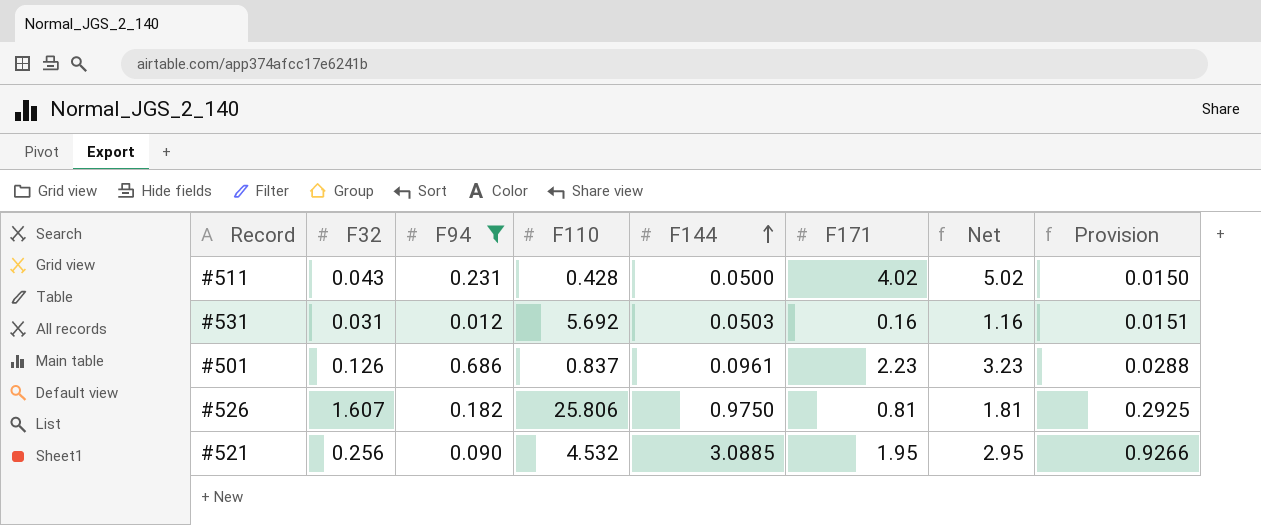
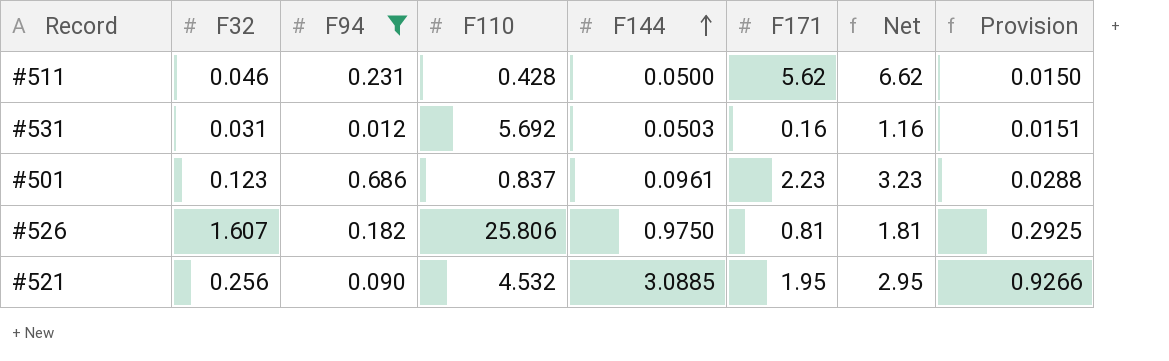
#511 | F32: 0.043 -> 0.046
#511 | F171: 4.02 -> 5.62
#511 | Net: 5.02 -> 6.62
#501 | F32: 0.126 -> 0.123

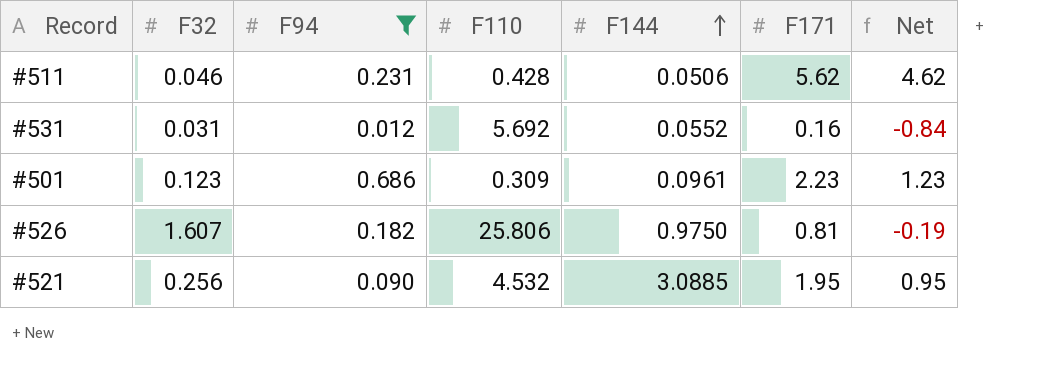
column Provision | formula: [F144] * 0.3 -> none
column Net | formula: [F171] + 1 -> [F171] - 1
#511 | F144: 0.0500 -> 0.0506
#531 | F144: 0.0503 -> 0.0552
#501 | F110: 0.837 -> 0.309

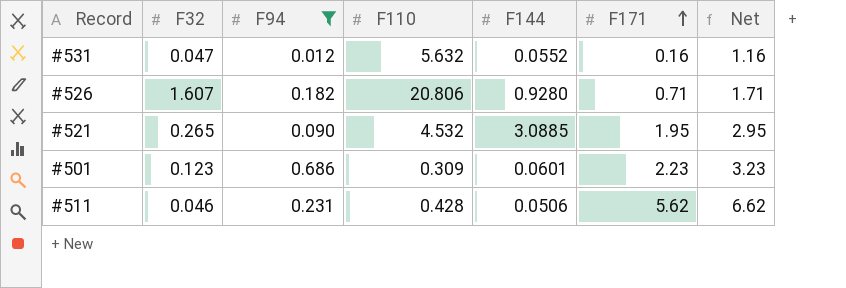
row order: F144 ascending -> F171 ascending
column Net | formula: [F171] - 1 -> [F171] + 1
#531 | F32: 0.031 -> 0.047
#531 | F110: 5.692 -> 5.632
#526 | F110: 25.806 -> 20.806
#526 | F144: 0.9750 -> 0.9280
#526 | F171: 0.81 -> 0.71
#521 | F32: 0.256 -> 0.265
#501 | F144: 0.0961 -> 0.0601

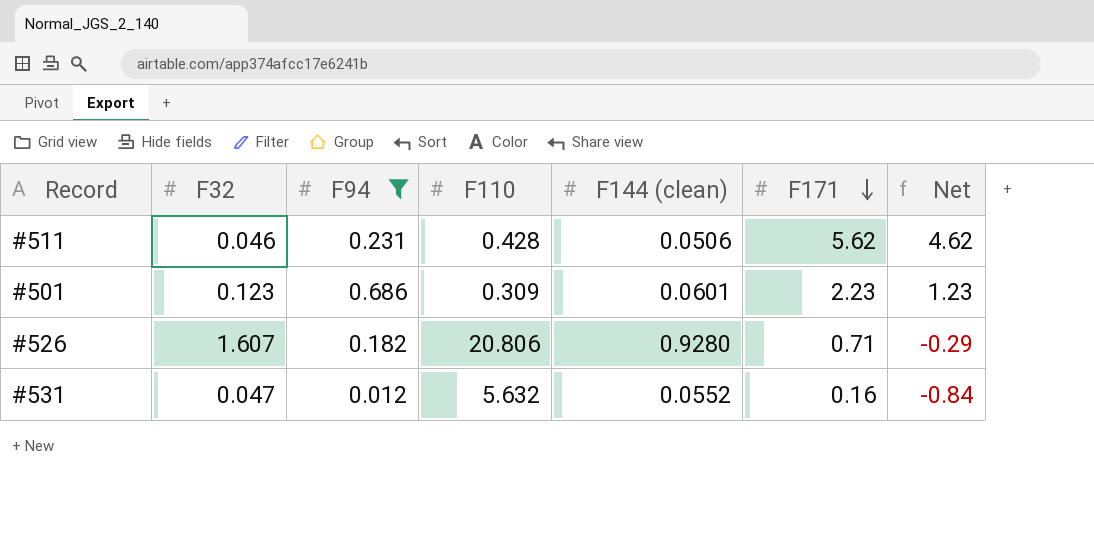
row order: F171 ascending -> F171 descending
column name: F144 -> F144 (clean)
column Net | formula: [F171] + 1 -> [F171] - 1
row #521: 0.265 | 0.090 | 4.532 | 3.0885 | 1.95 | 2.95 -> none

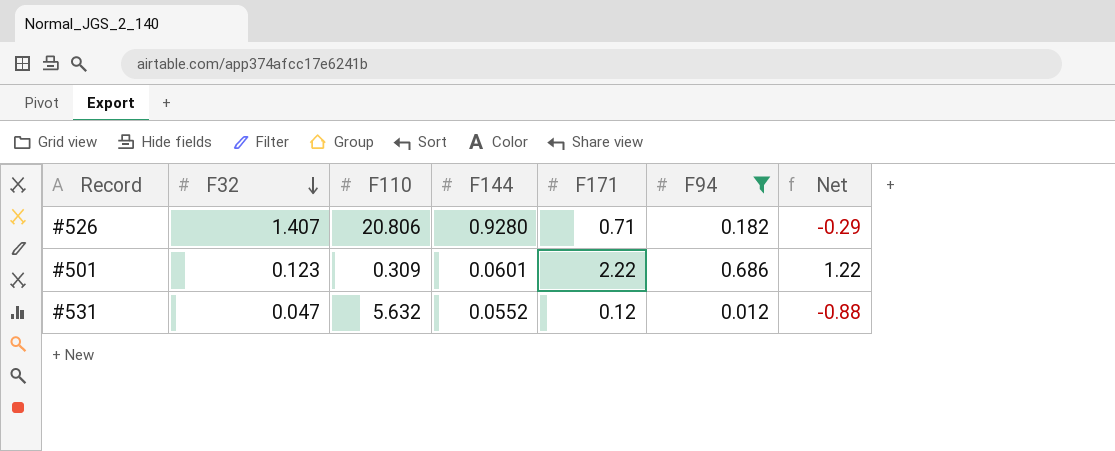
row order: F171 descending -> F32 descending
column name: F144 (clean) -> F144
column F94 | position: 3 -> 6
row #511: 0.046 | 0.231 | 0.428 | 0.0506 | 5.62 | 4.62 -> none
#526 | F32: 1.607 -> 1.407
#501 | F171: 2.23 -> 2.22
#501 | Net: 1.23 -> 1.22
#531 | F171: 0.16 -> 0.12
#531 | Net: -0.84 -> -0.88

